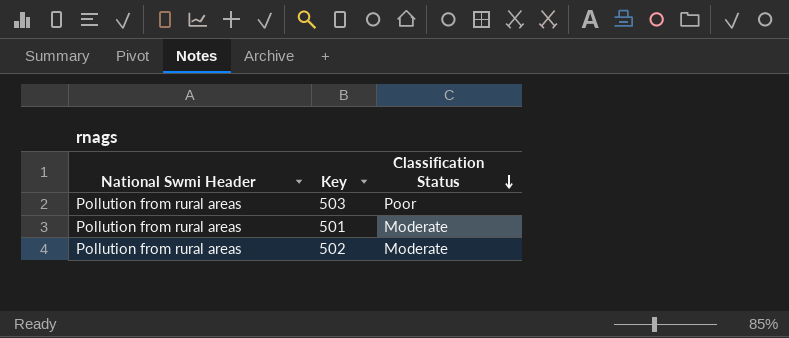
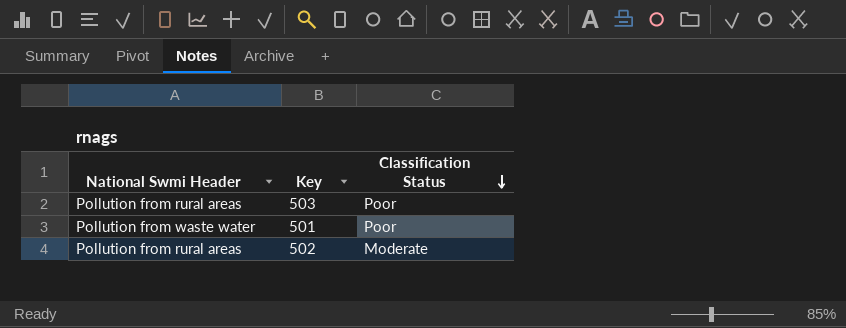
501 | National Swmi Header: Pollution from rural areas -> Pollution from waste water
501 | Classification Status: Moderate -> Poor

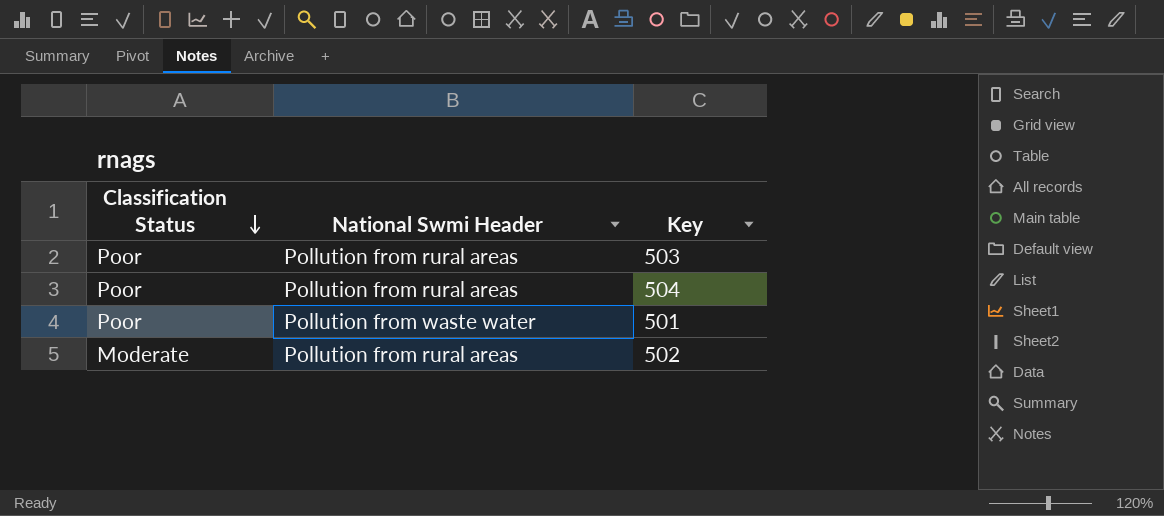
column Classification Status | position: 3 -> 1
row 504: none -> Poor | Pollution from rural areas

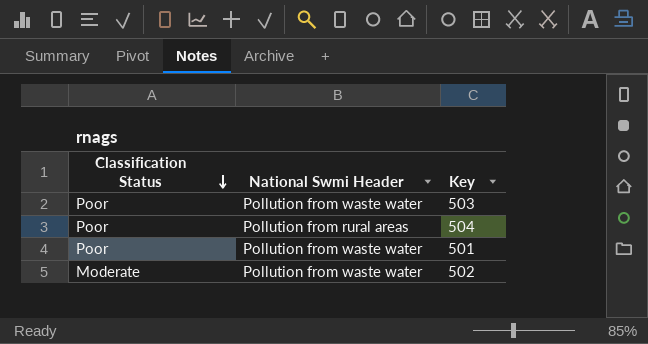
503 | National Swmi Header: Pollution from rural areas -> Pollution from waste water
502 | National Swmi Header: Pollution from rural areas -> Pollution from waste water

